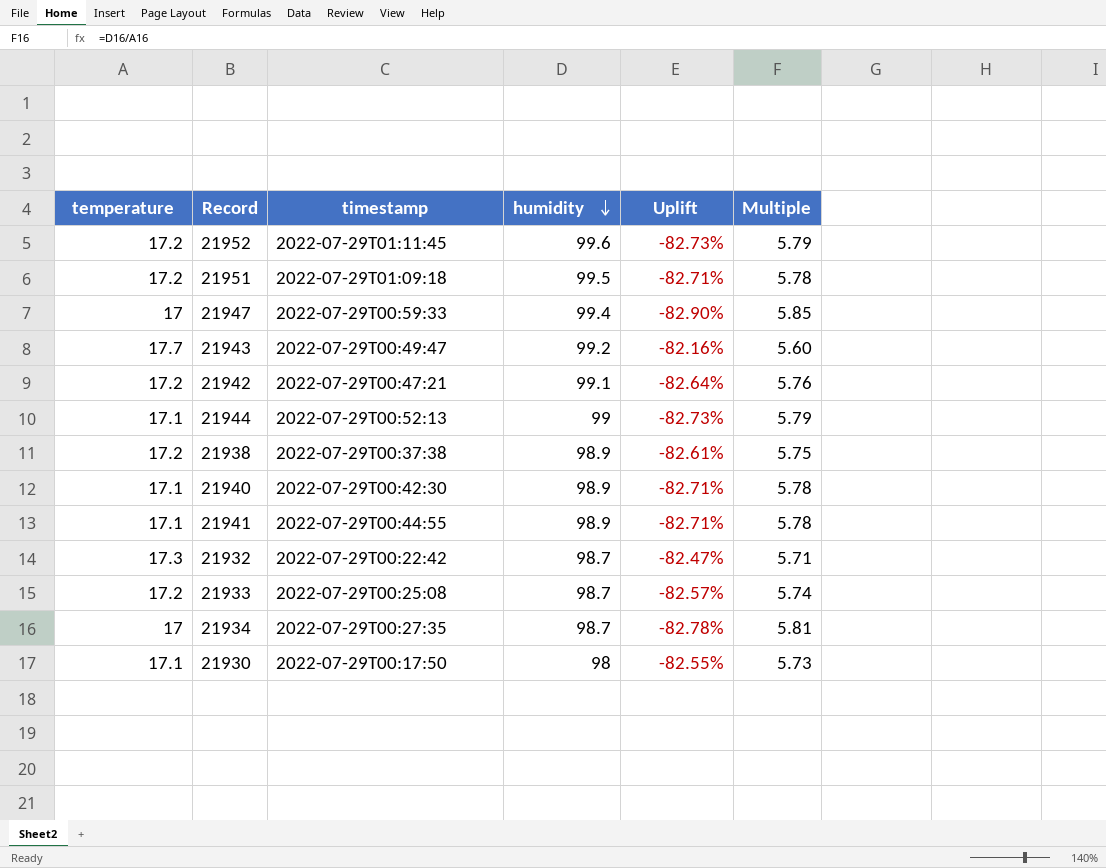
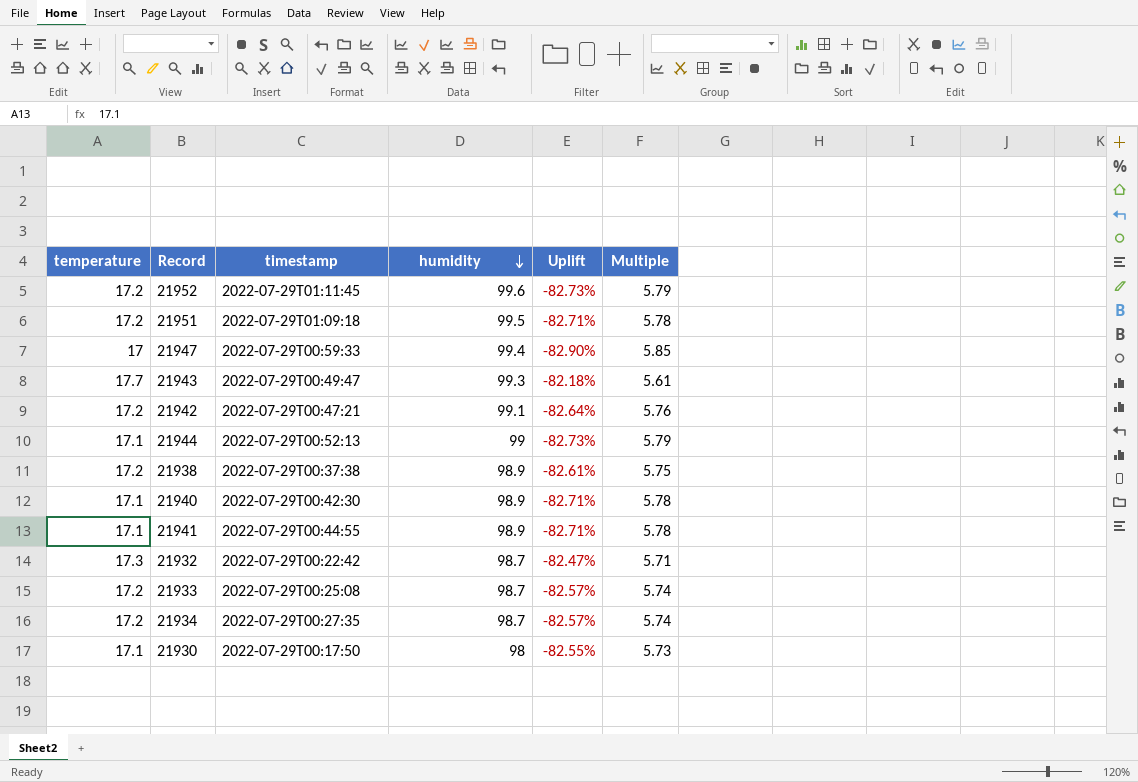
21943 | humidity: 99.2 -> 99.3
21943 | Uplift: -82.16% -> -82.18%
21943 | Multiple: 5.60 -> 5.61
21934 | temperature: 17 -> 17.2
21934 | Uplift: -82.78% -> -82.57%
21934 | Multiple: 5.81 -> 5.74

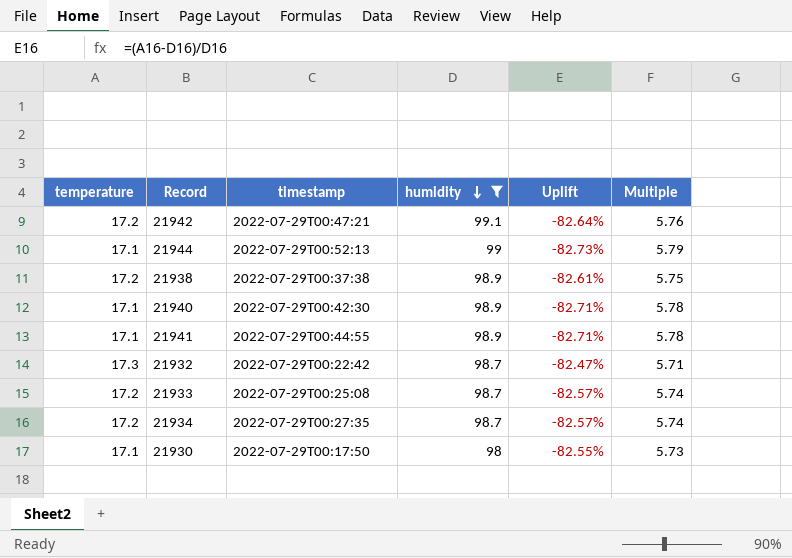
filter: none -> humidity <= 99.1

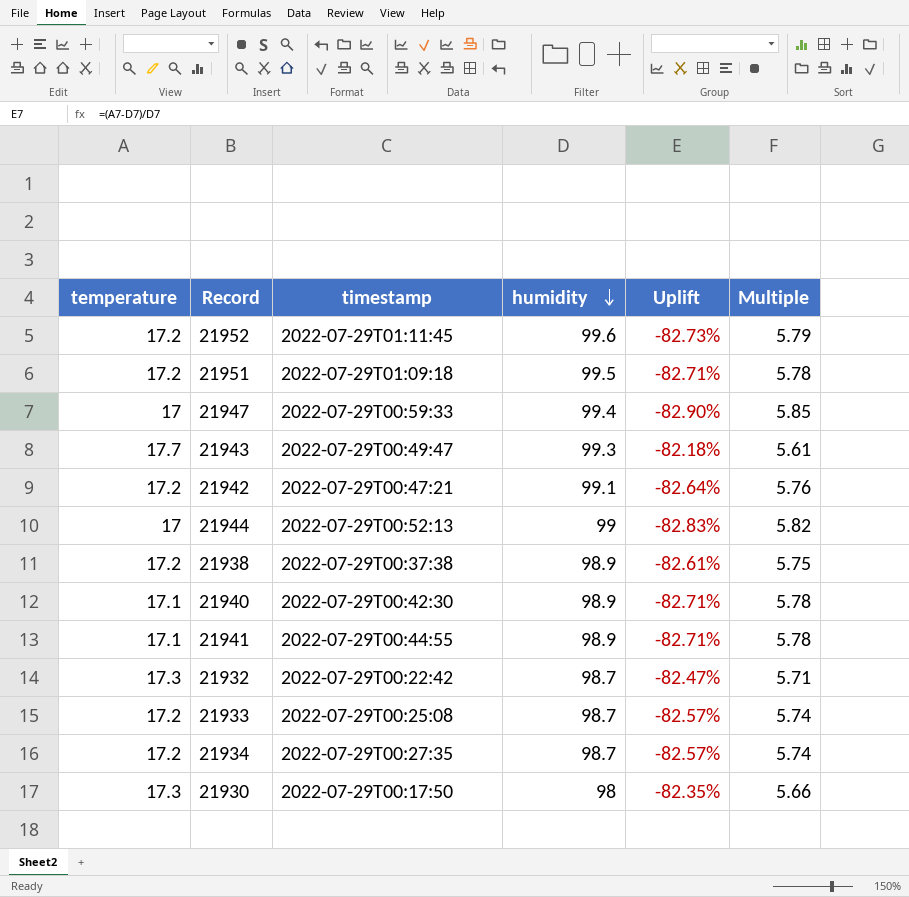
filter: humidity <= 99.1 -> none
21944 | temperature: 17.1 -> 17
21944 | Uplift: -82.73% -> -82.83%
21944 | Multiple: 5.79 -> 5.82
21930 | temperature: 17.1 -> 17.3
21930 | Uplift: -82.55% -> -82.35%
21930 | Multiple: 5.73 -> 5.66

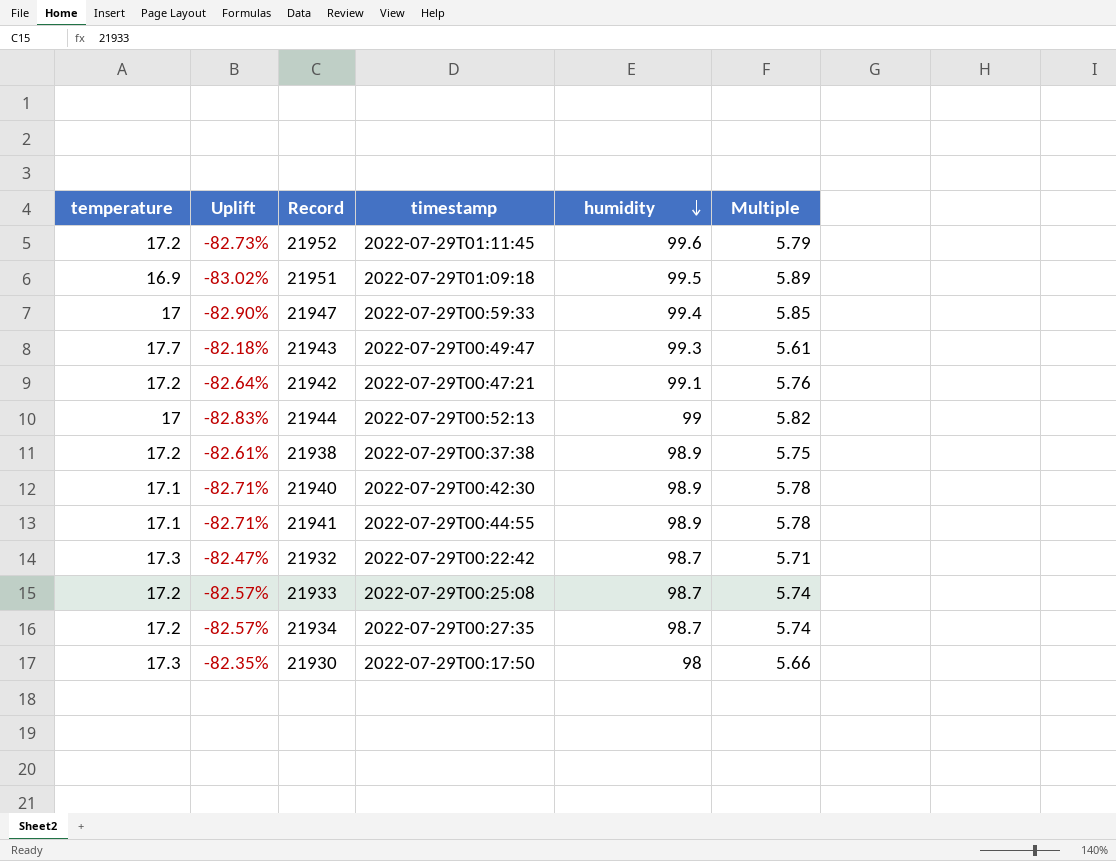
column Uplift | position: 5 -> 2
21951 | temperature: 17.2 -> 16.9
21951 | Uplift: -82.71% -> -83.02%
21951 | Multiple: 5.78 -> 5.89

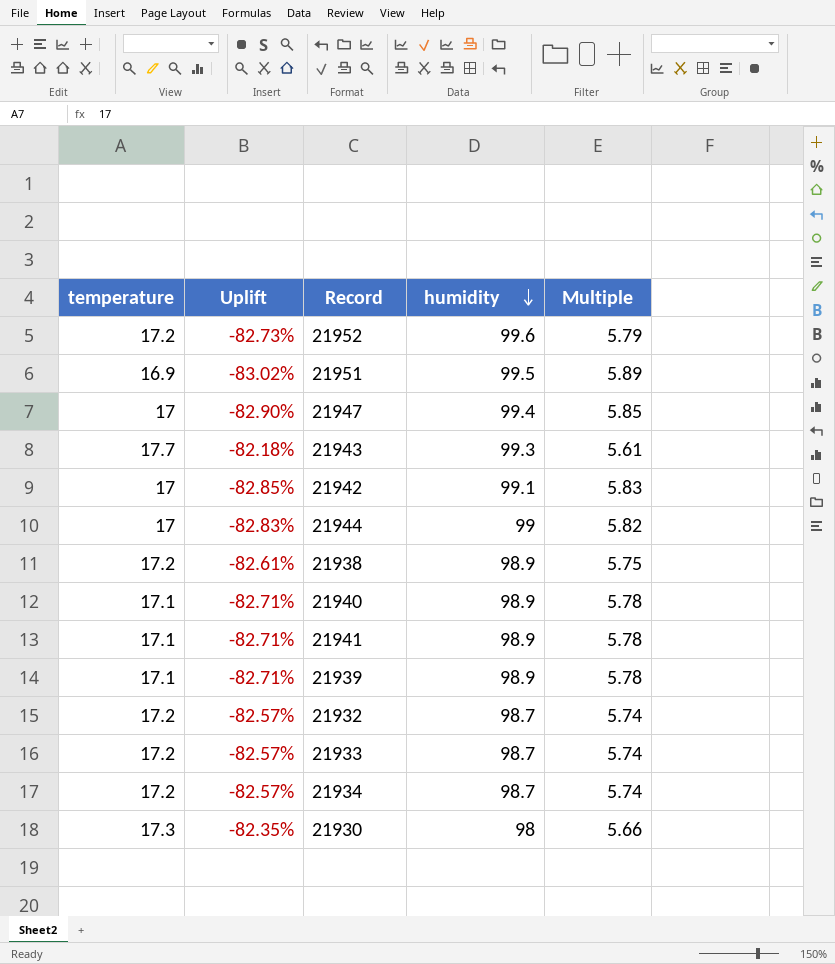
column timestamp | position: 4 -> none
21942 | temperature: 17.2 -> 17
21942 | Uplift: -82.64% -> -82.85%
21942 | Multiple: 5.76 -> 5.83
row 21939: none -> 17.1 | -82.71% | 98.9 | 5.78
21932 | temperature: 17.3 -> 17.2
21932 | Uplift: -82.47% -> -82.57%
21932 | Multiple: 5.71 -> 5.74

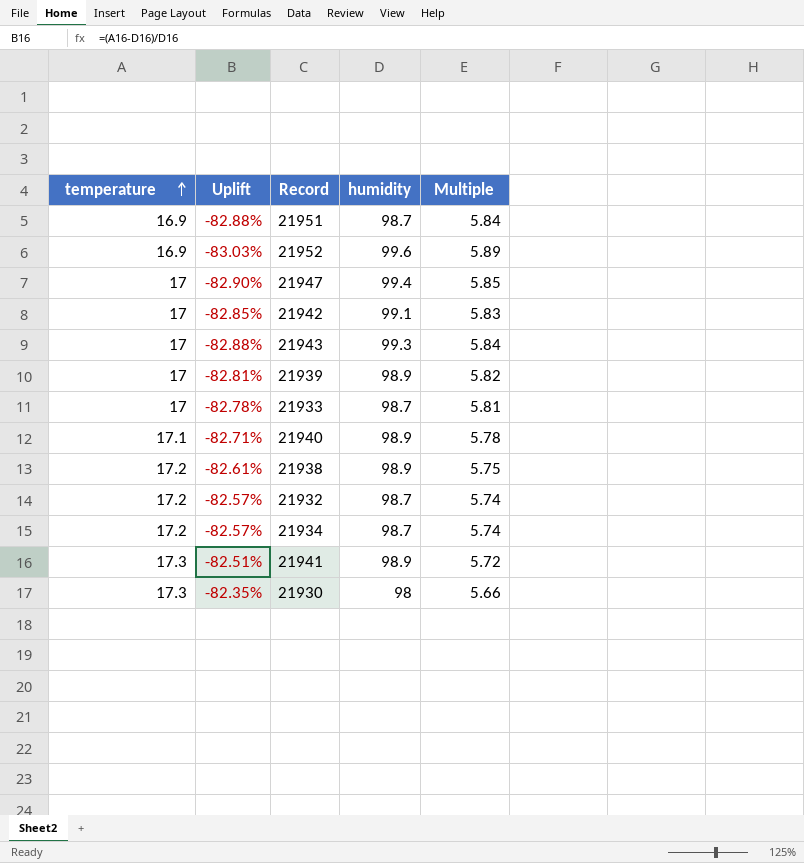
row order: humidity descending -> temperature ascending
row 21944: 17 | -82.83% | 99 | 5.82 -> none
21951 | Uplift: -83.02% -> -82.88%
21951 | humidity: 99.5 -> 98.7
21951 | Multiple: 5.89 -> 5.84
21952 | temperature: 17.2 -> 16.9
21952 | Uplift: -82.73% -> -83.03%
21952 | Multiple: 5.79 -> 5.89
21943 | temperature: 17.7 -> 17
21943 | Uplift: -82.18% -> -82.88%
21943 | Multiple: 5.61 -> 5.84
21939 | temperature: 17.1 -> 17
21939 | Uplift: -82.71% -> -82.81%
21939 | Multiple: 5.78 -> 5.82
21933 | temperature: 17.2 -> 17
21933 | Uplift: -82.57% -> -82.78%
21933 | Multiple: 5.74 -> 5.81
21941 | temperature: 17.1 -> 17.3
21941 | Uplift: -82.71% -> -82.51%
21941 | Multiple: 5.78 -> 5.72

